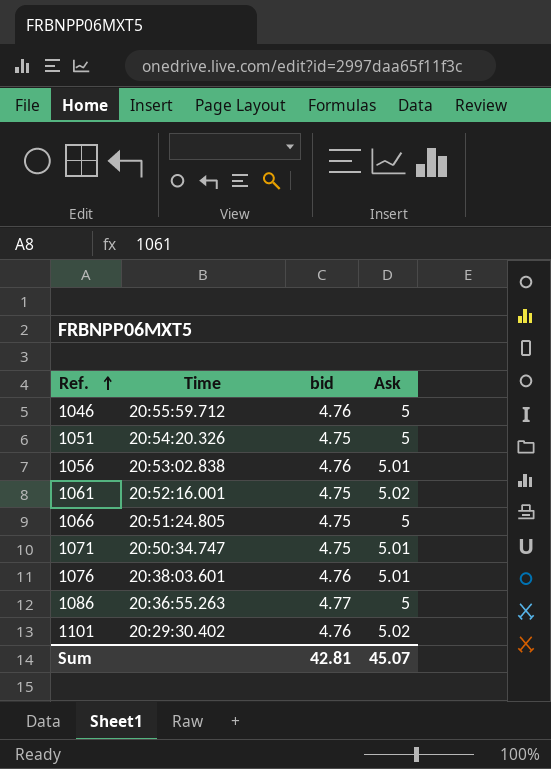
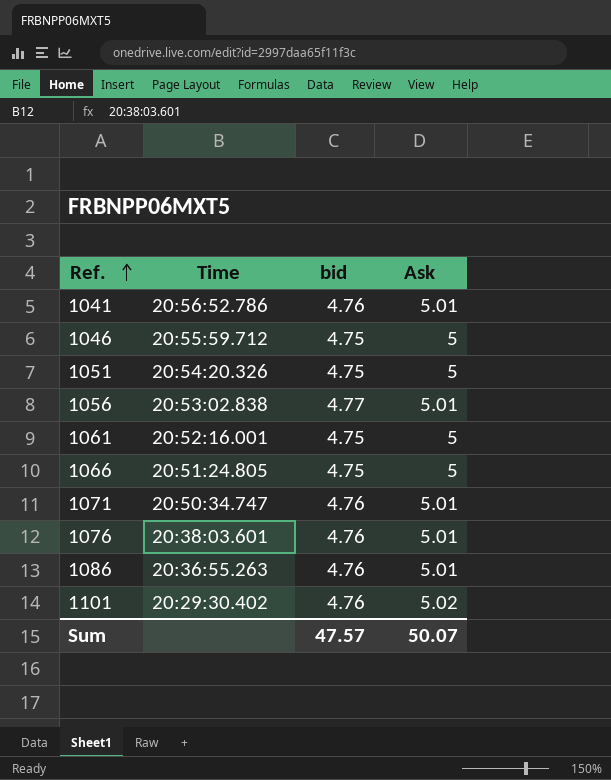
row 1041: none -> 20:56:52.786 | 4.76 | 5.01
1046 | bid: 4.76 -> 4.75
1056 | bid: 4.76 -> 4.77
1061 | Ask: 5.02 -> 5
1071 | bid: 4.75 -> 4.76
1086 | bid: 4.77 -> 4.76
1086 | Ask: 5 -> 5.01
Sum | bid: 42.81 -> 47.57
Sum | Ask: 45.07 -> 50.07

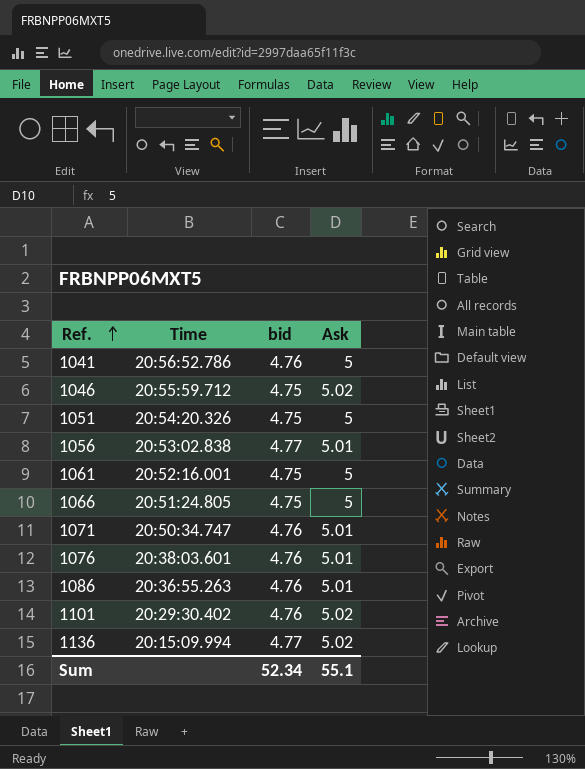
1041 | Ask: 5.01 -> 5
1046 | Ask: 5 -> 5.02
row 1136: none -> 20:15:09.994 | 4.77 | 5.02
Sum | bid: 47.57 -> 52.34
Sum | Ask: 50.07 -> 55.1

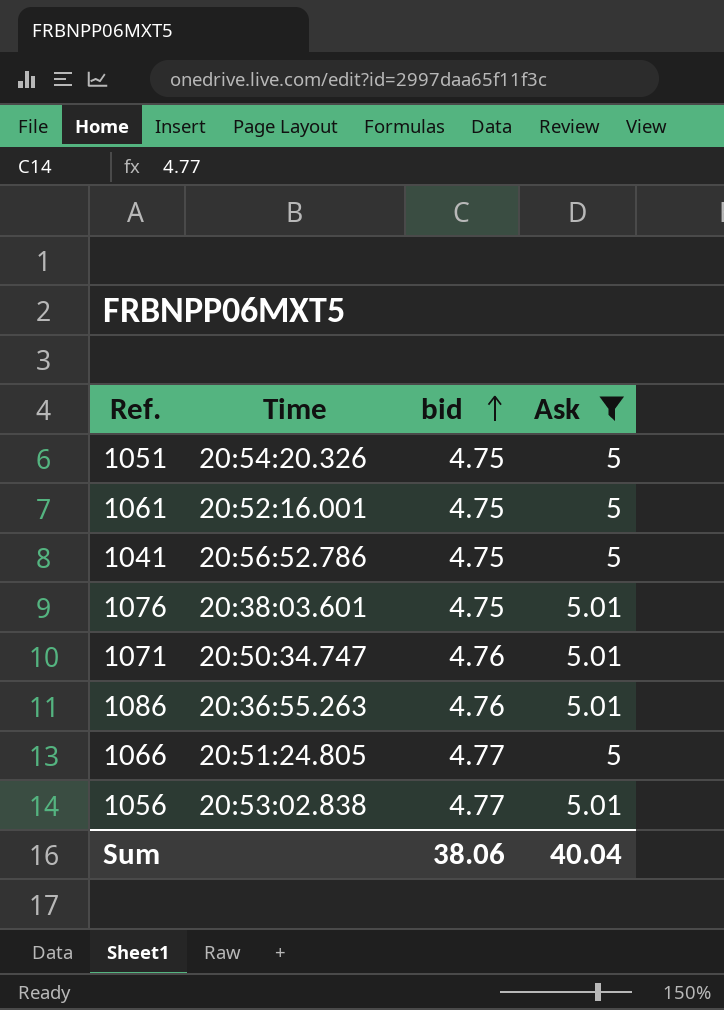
filter: none -> Ask != 5.02
row order: Ref. ascending -> bid ascending
1041 | bid: 4.76 -> 4.75
1076 | bid: 4.76 -> 4.75
1066 | bid: 4.75 -> 4.77
Sum | bid: 52.34 -> 38.06
Sum | Ask: 55.1 -> 40.04

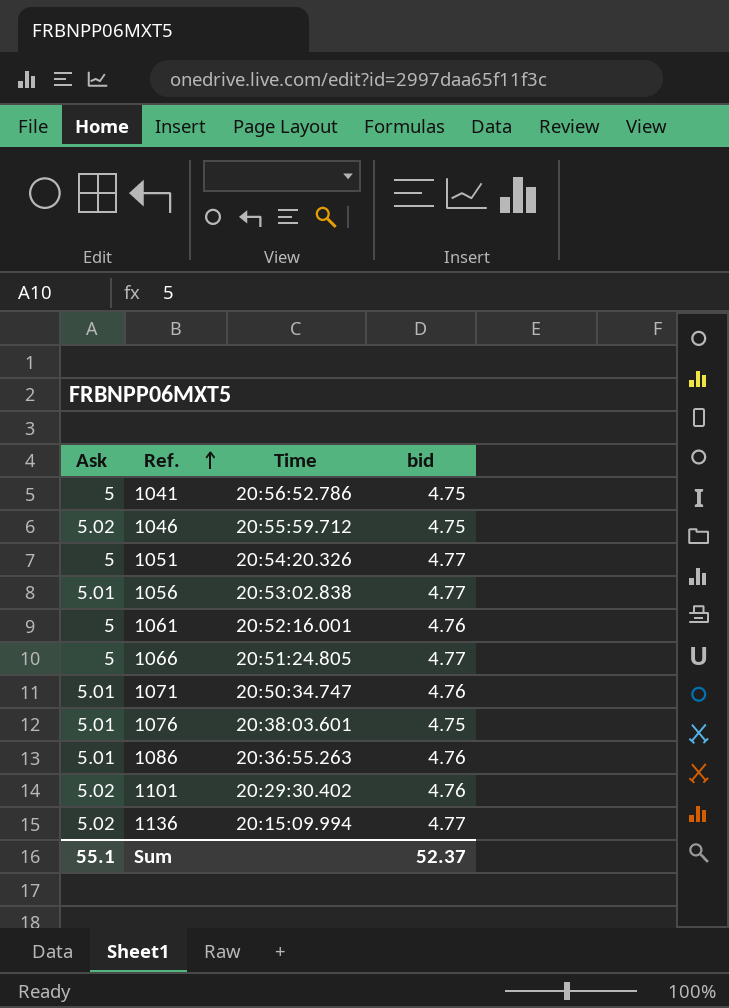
filter: Ask != 5.02 -> none
row order: bid ascending -> Ref. ascending
column Ask | position: 4 -> 1
1051 | bid: 4.75 -> 4.77
1061 | bid: 4.75 -> 4.76
Sum | Ask: 40.04 -> 55.1
Sum | bid: 38.06 -> 52.37

